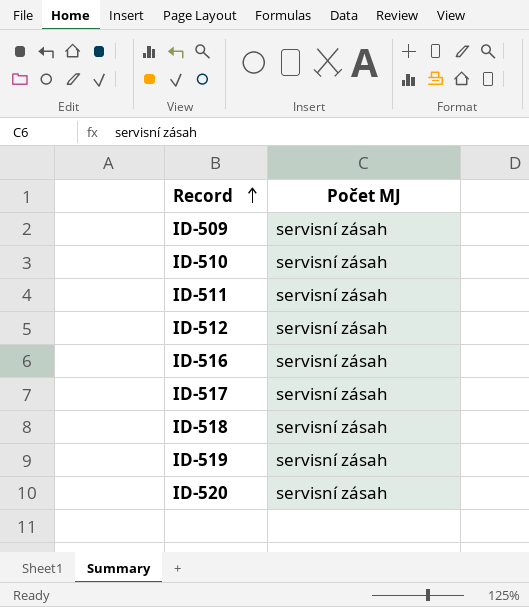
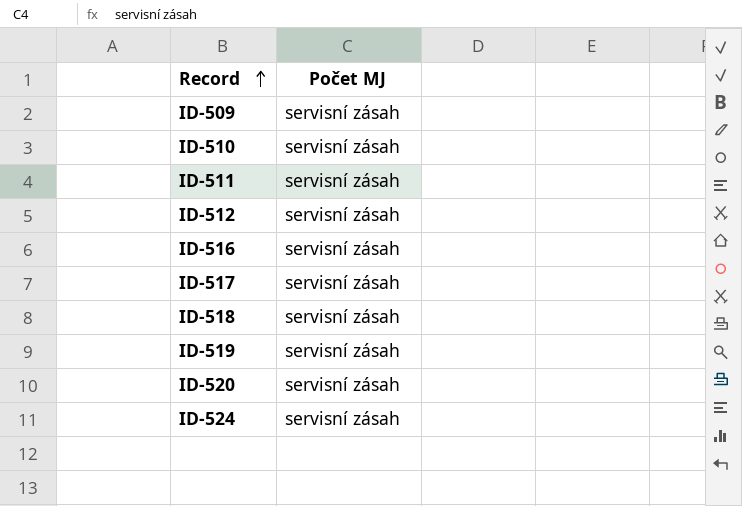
row ID-524: none -> servisní zásah

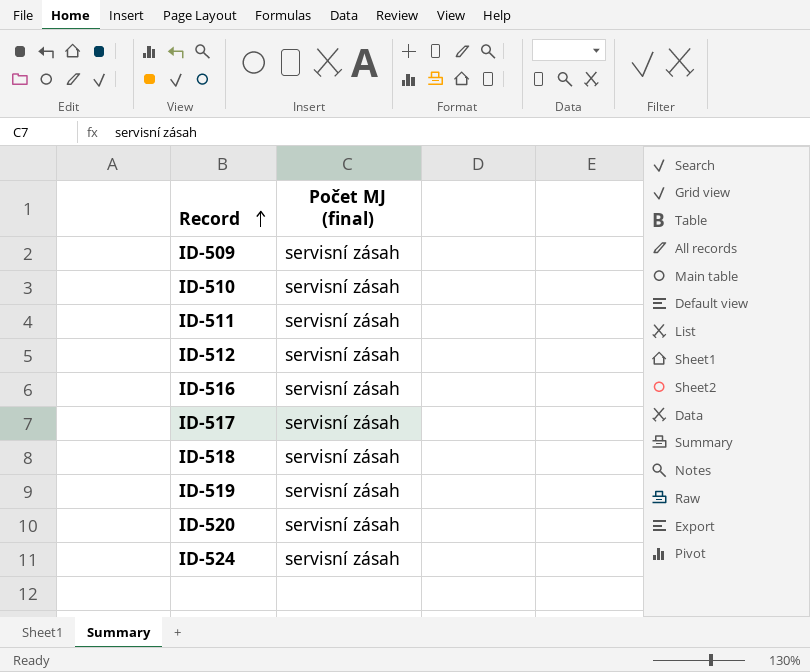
column name: Počet MJ -> Počet MJ (final)

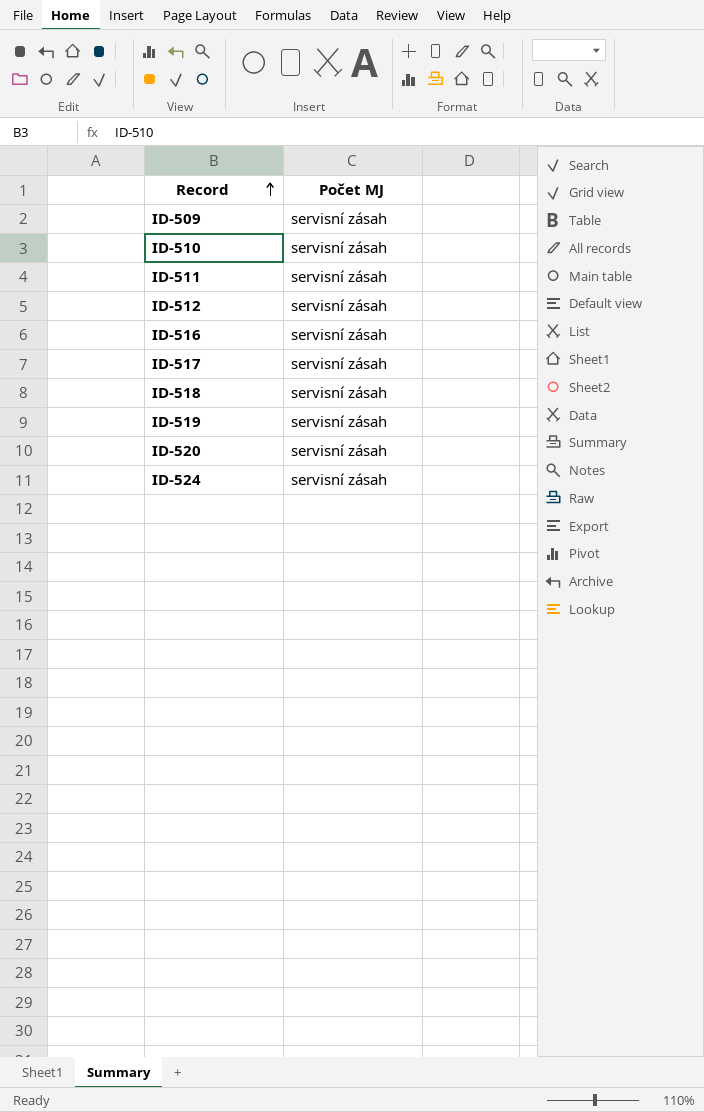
column name: Počet MJ (final) -> Počet MJ

